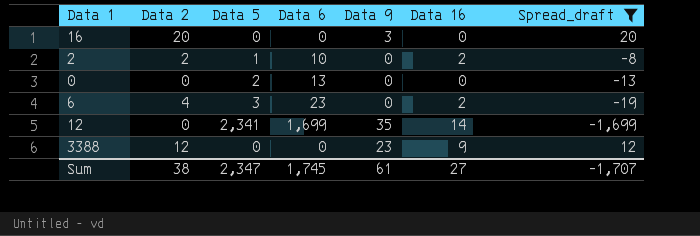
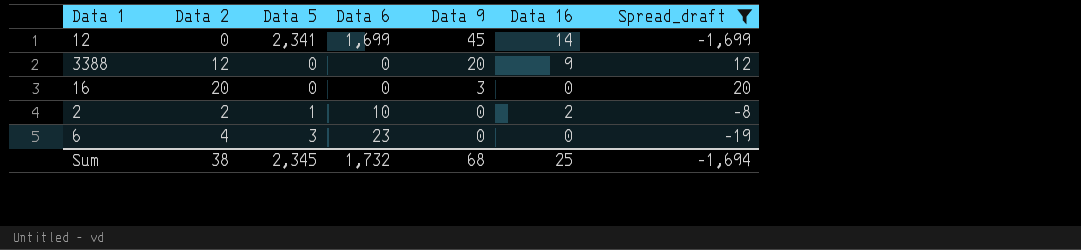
row order: none -> Data 9 descending
row 0: 0 | 2 | 13 | 0 | 0 | -13 -> none
12 | Data 9: 35 -> 45
3388 | Data 9: 23 -> 20
6 | Data 16: 2 -> 0
Sum | Data 5: 2,347 -> 2,345
Sum | Data 6: 1,745 -> 1,732
Sum | Data 9: 61 -> 68
Sum | Data 16: 27 -> 25
Sum | Spread_draft: -1,707 -> -1,694

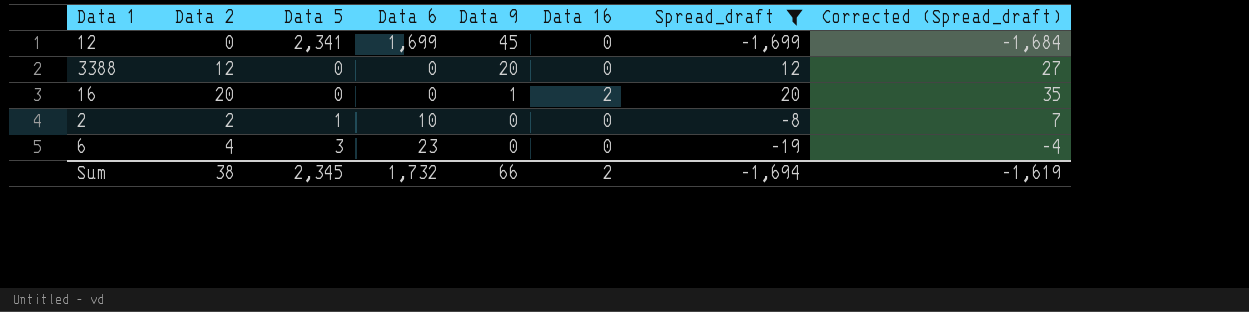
column Corrected (Spread_draft) | formula: none -> [Spread_draft] + 15
12 | Data 16: 14 -> 0
3388 | Data 16: 9 -> 0
16 | Data 9: 3 -> 1
16 | Data 16: 0 -> 2
2 | Data 16: 2 -> 0
Sum | Data 9: 68 -> 66
Sum | Data 16: 25 -> 2

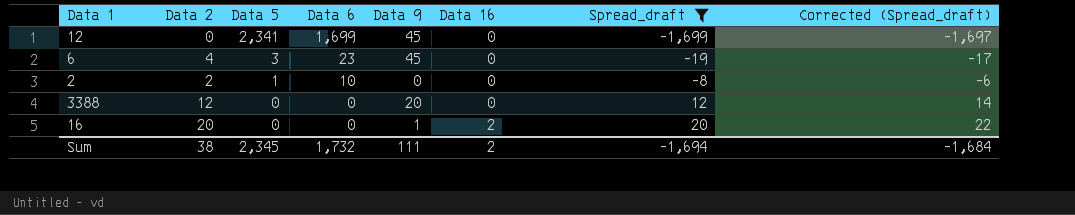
row order: Data 9 descending -> Data 5 descending
column Corrected (Spread_draft) | formula: [Spread_draft] + 15 -> [Spread_draft] + 2
6 | Data 9: 0 -> 45
Sum | Data 9: 66 -> 111
Sum | Corrected (Spread_draft): -1,619 -> -1,684

